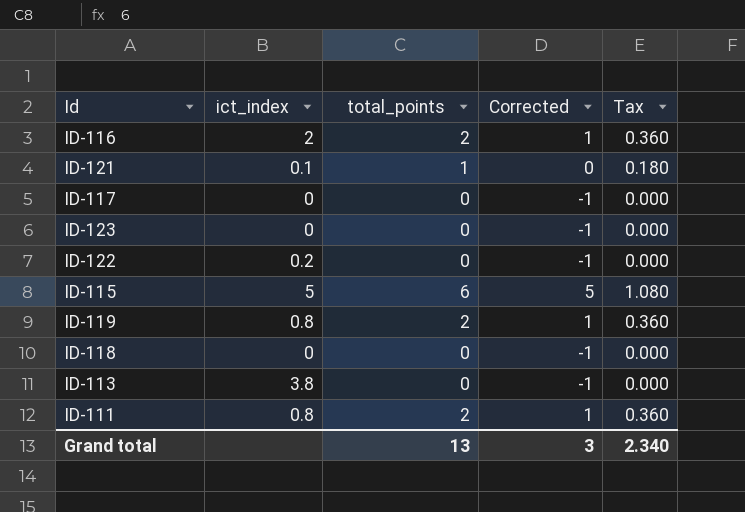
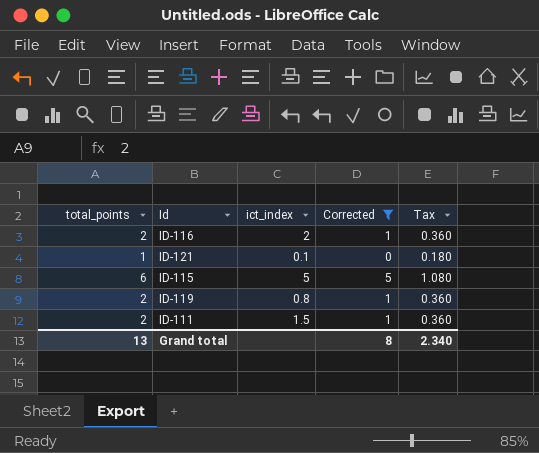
filter: none -> Corrected != -1
column total_points | position: 3 -> 1
ID-111 | ict_index: 0.8 -> 1.5
Grand total | Corrected: 3 -> 8

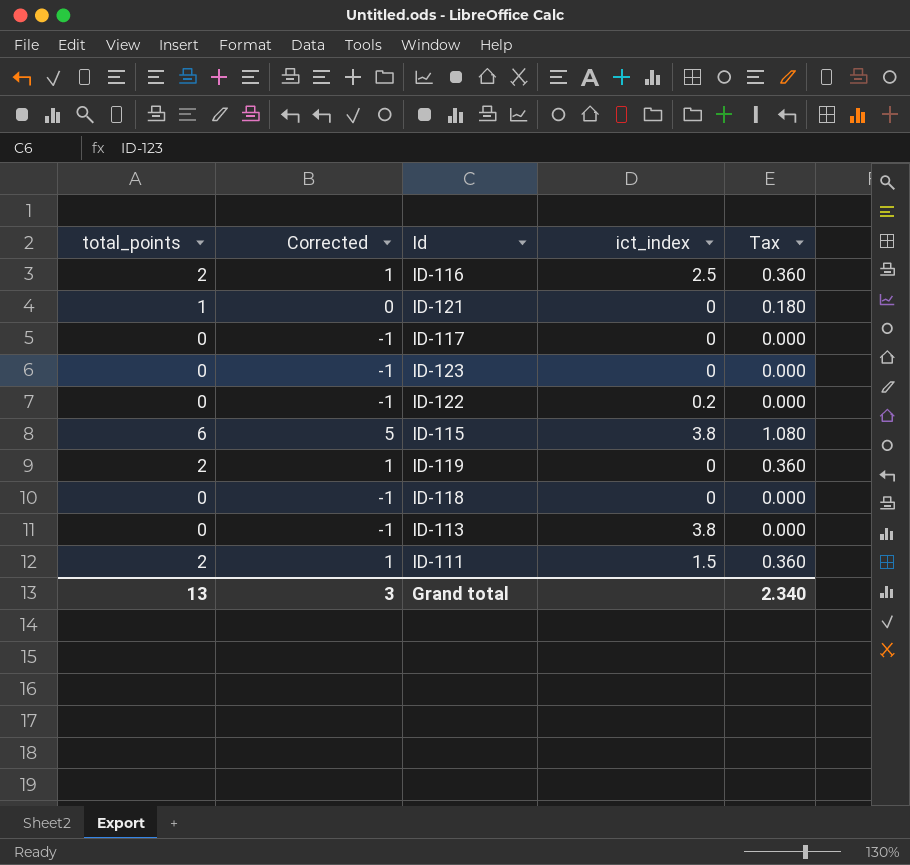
filter: Corrected != -1 -> none
column Corrected | position: 4 -> 2
ID-116 | ict_index: 2 -> 2.5
ID-121 | ict_index: 0.1 -> 0
ID-115 | ict_index: 5 -> 3.8
ID-119 | ict_index: 0.8 -> 0
Grand total | Corrected: 8 -> 3

